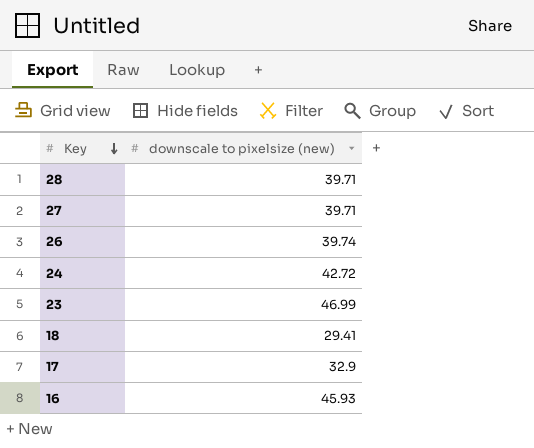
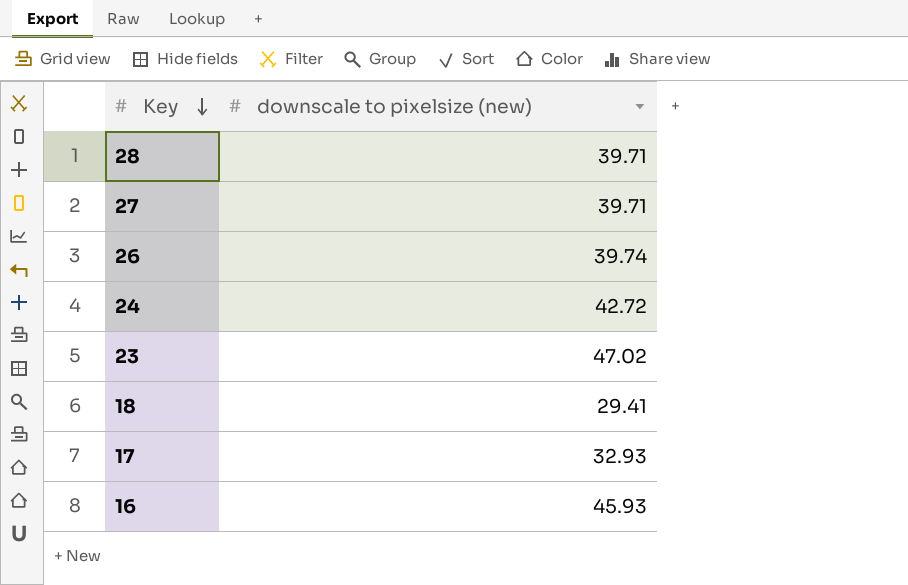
23 | downscale to pixelsize (new): 46.99 -> 47.02
17 | downscale to pixelsize (new): 32.9 -> 32.93

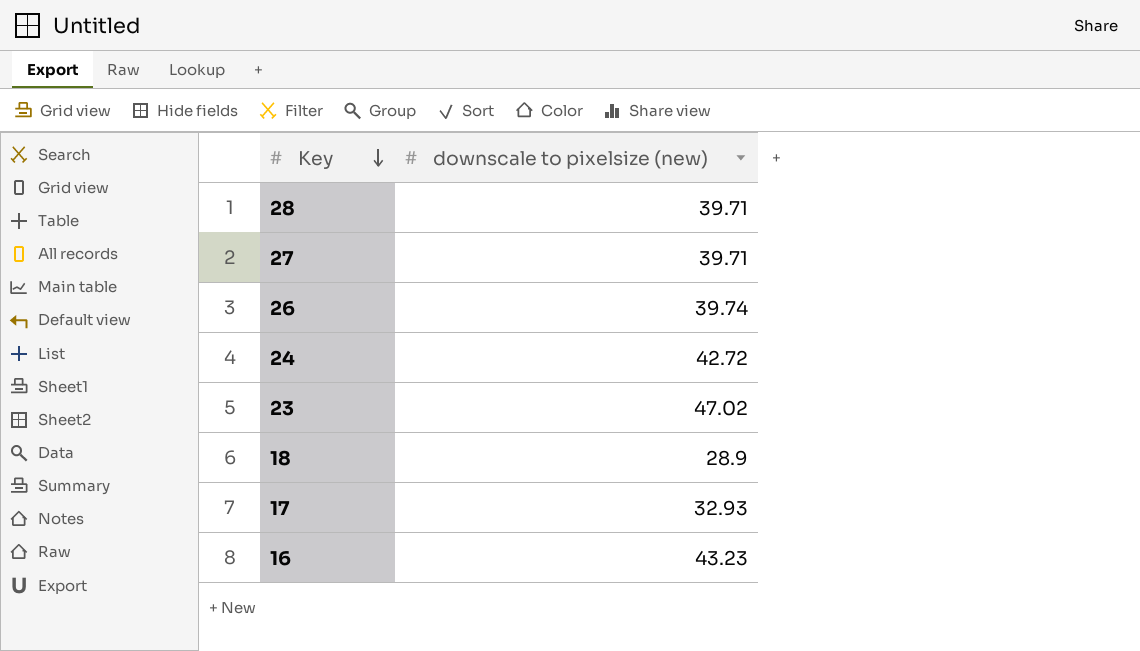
18 | downscale to pixelsize (new): 29.41 -> 28.9
16 | downscale to pixelsize (new): 45.93 -> 43.23

